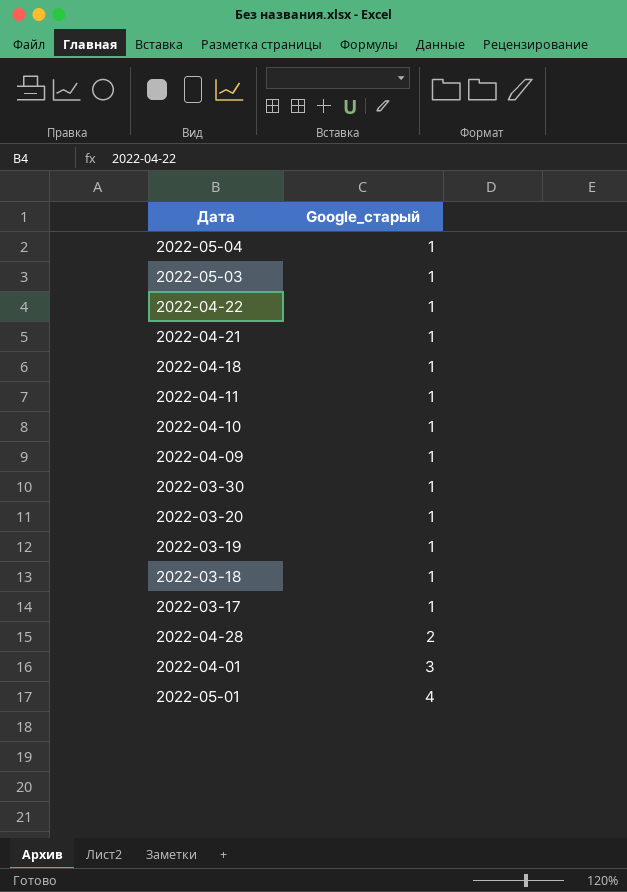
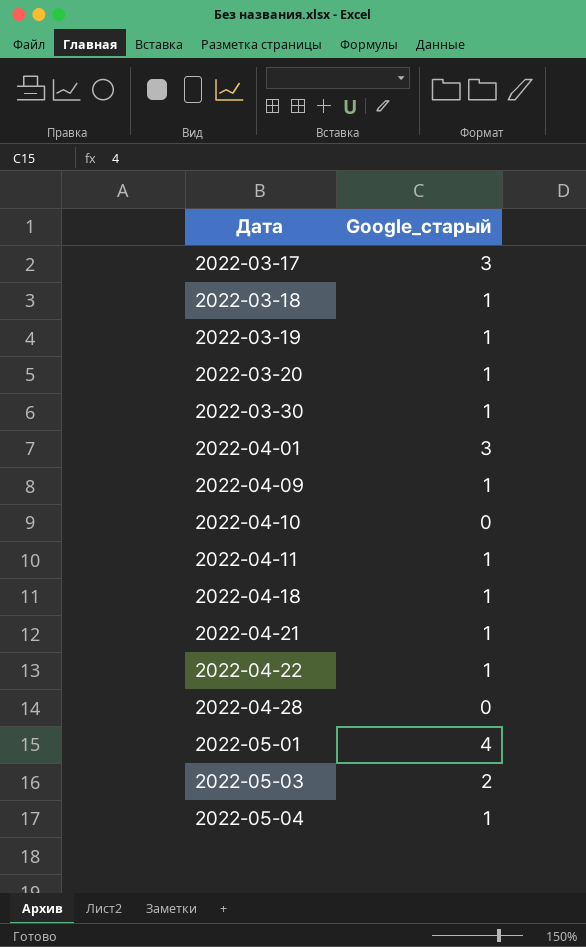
row order: Google_старый ascending -> Дата ascending
2022-03-17 | Google_старый: 1 -> 3
2022-04-10 | Google_старый: 1 -> 0
2022-04-28 | Google_старый: 2 -> 0
2022-05-03 | Google_старый: 1 -> 2

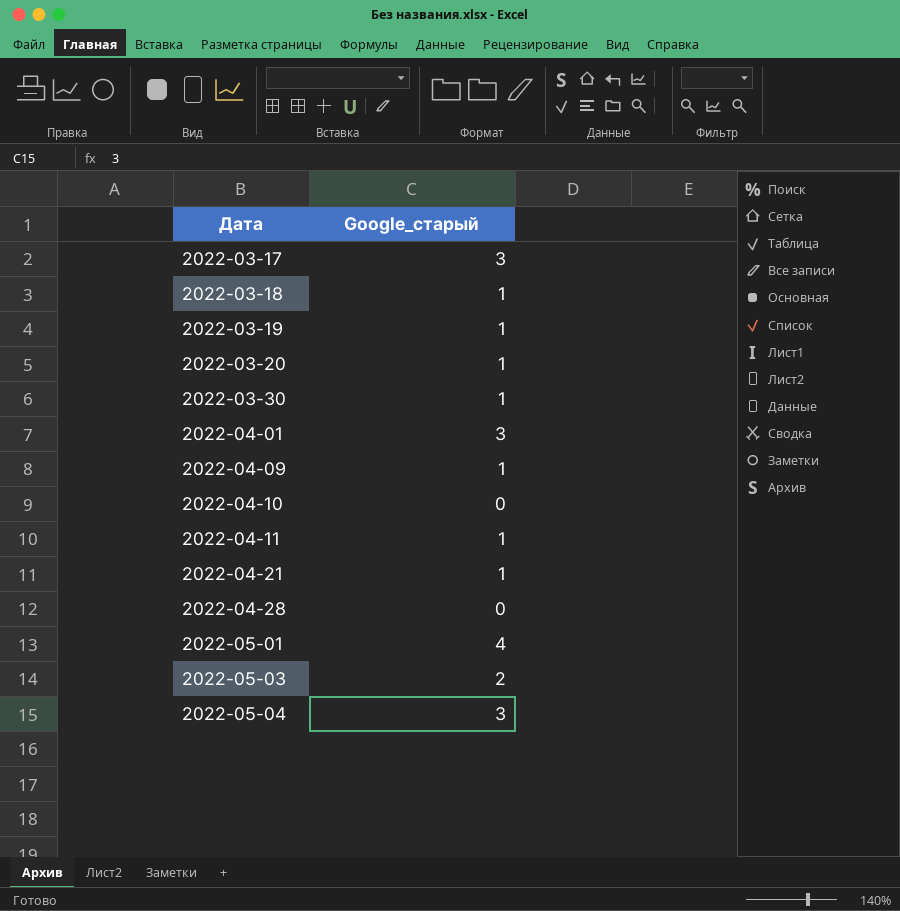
row 2022-04-18: 1 -> none
row 2022-04-22: 1 -> none
2022-05-04 | Google_старый: 1 -> 3

